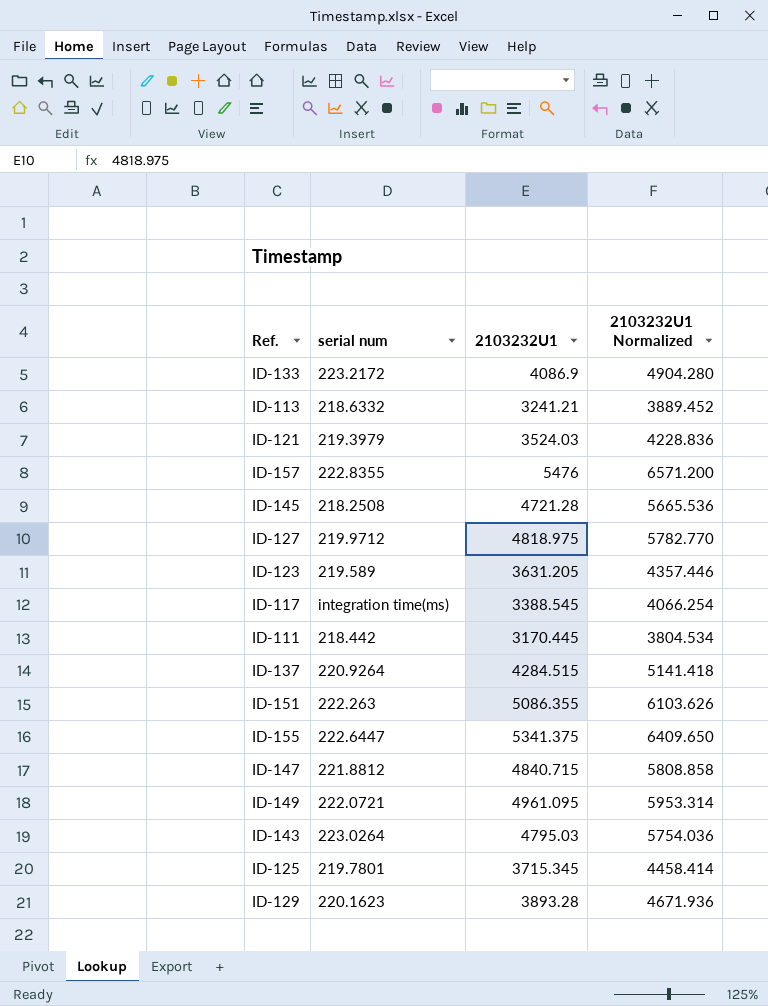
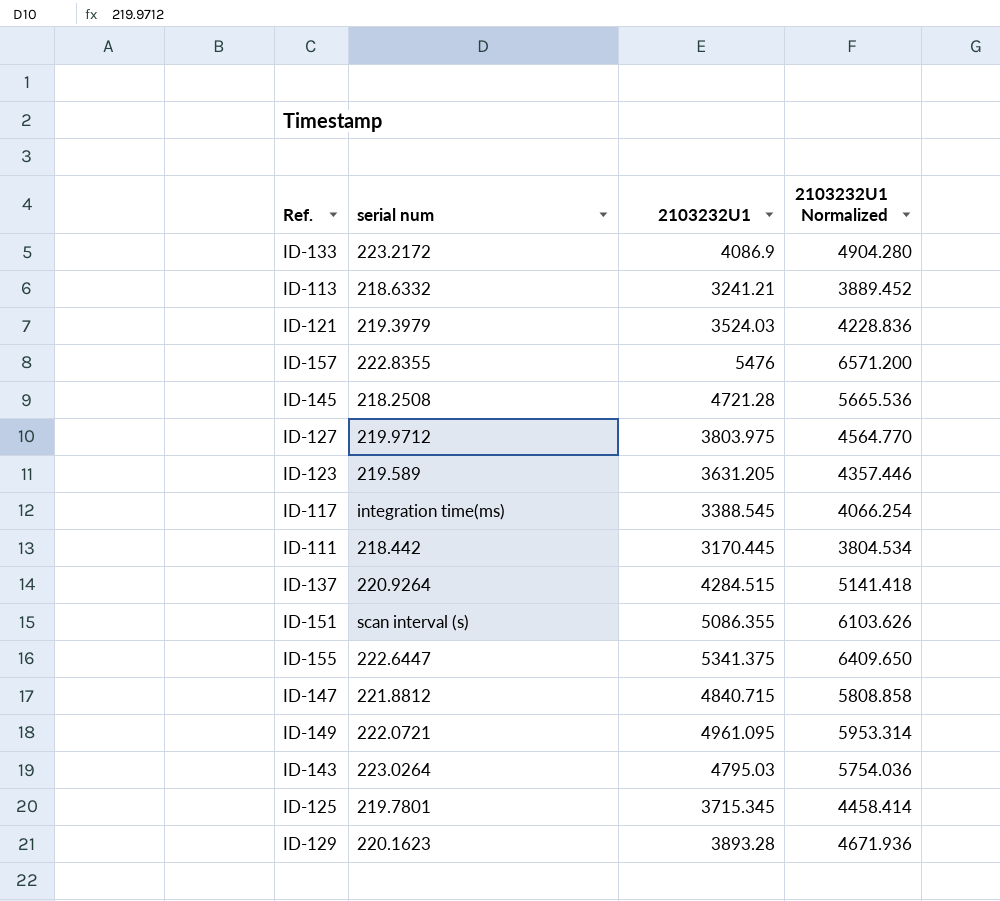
ID-127 | 2103232U1: 4818.975 -> 3803.975
ID-127 | 2103232U1 Normalized: 5782.770 -> 4564.770
ID-151 | serial num: 222.263 -> scan interval (s)

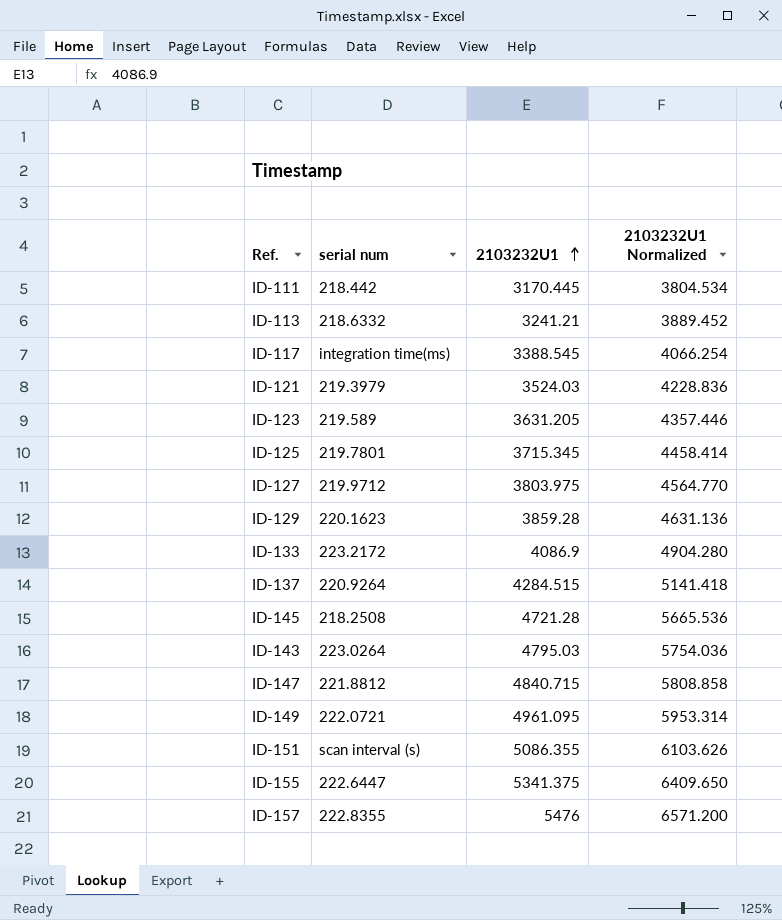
row order: none -> 2103232U1 ascending
ID-129 | 2103232U1: 3893.28 -> 3859.28
ID-129 | 2103232U1 Normalized: 4671.936 -> 4631.136

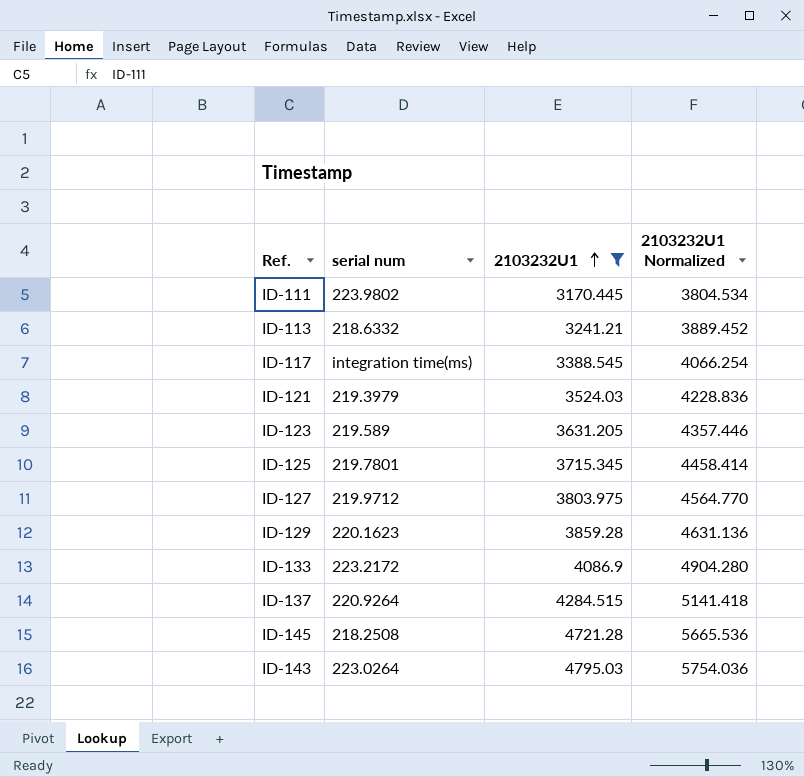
filter: none -> 2103232U1 <= 4795.03
ID-111 | serial num: 218.442 -> 223.9802

